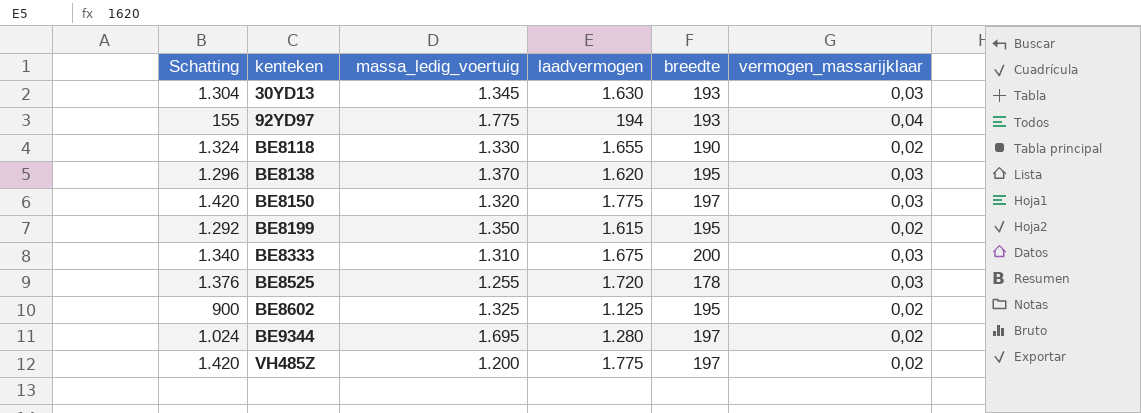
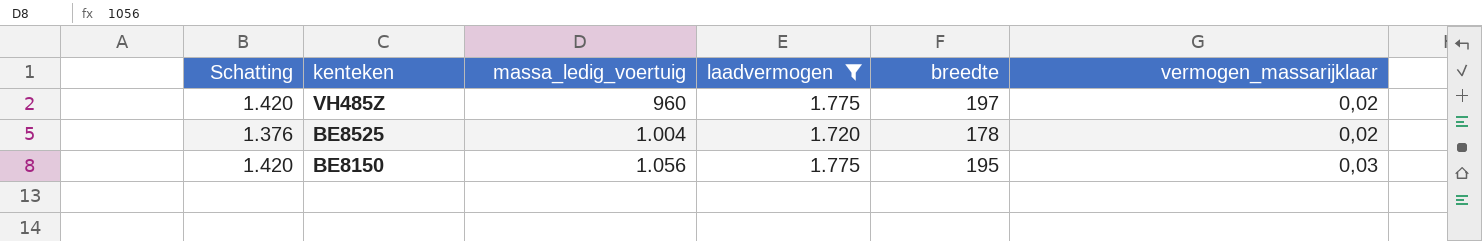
filter: none -> laadvermogen >= 1.720
row order: kenteken ascending -> kenteken descending
VH485Z | massa_ledig_voertuig: 1.200 -> 960
BE8525 | massa_ledig_voertuig: 1.255 -> 1.004
BE8525 | vermogen_massarijklaar: 0,03 -> 0,02
BE8150 | massa_ledig_voertuig: 1.320 -> 1.056
BE8150 | breedte: 197 -> 195

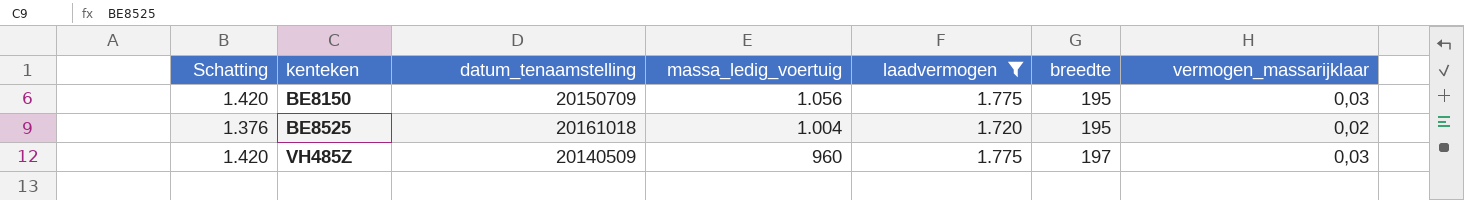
row order: kenteken descending -> kenteken ascending
column datum_tenaamstelling | position: none -> 3
BE8525 | breedte: 178 -> 195
VH485Z | vermogen_massarijklaar: 0,02 -> 0,03

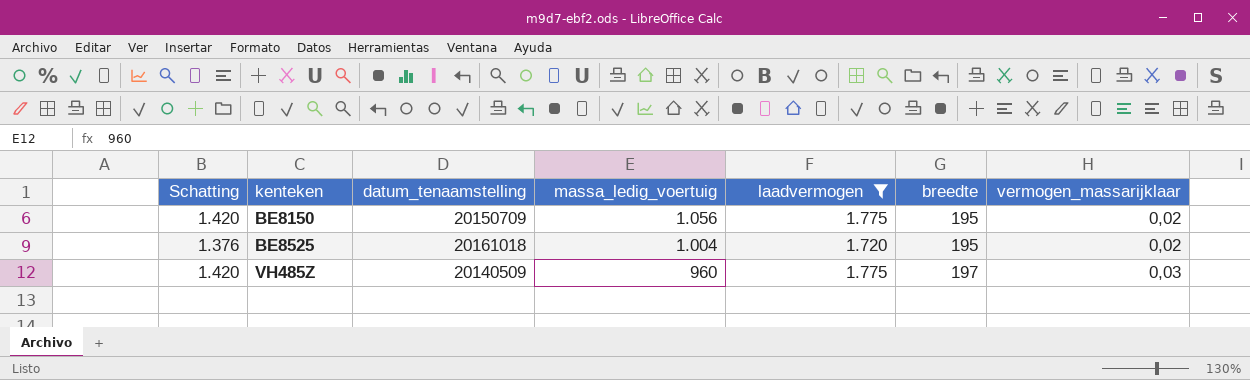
BE8150 | vermogen_massarijklaar: 0,03 -> 0,02

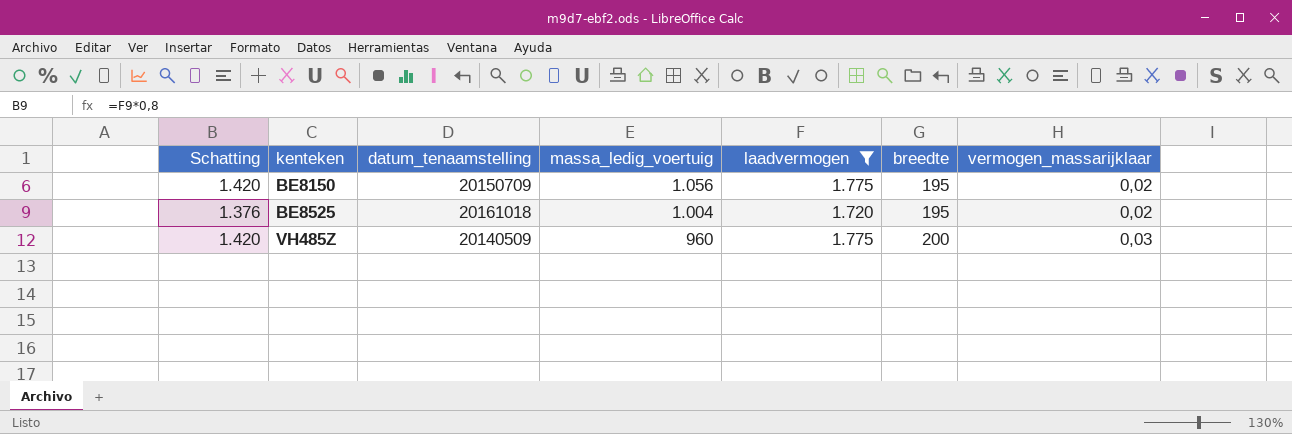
VH485Z | breedte: 197 -> 200

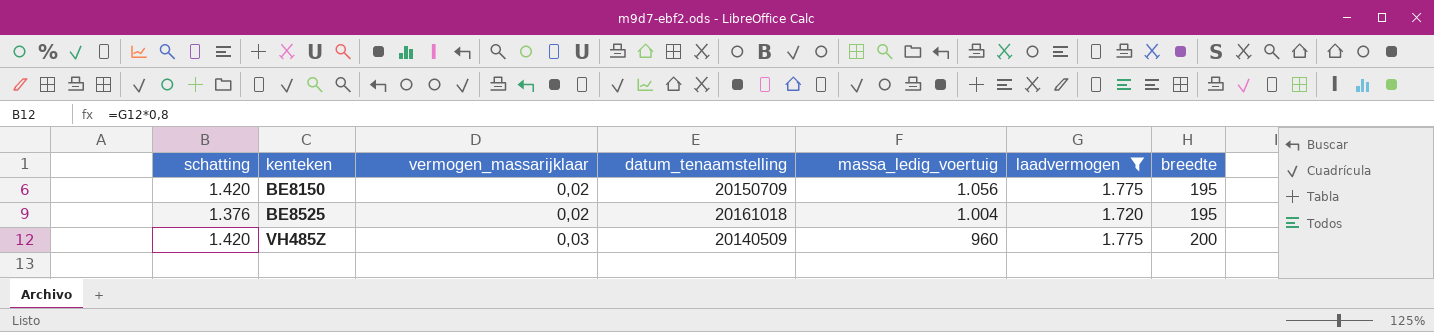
column name: Schatting -> schatting
column vermogen_massarijklaar | position: 7 -> 3

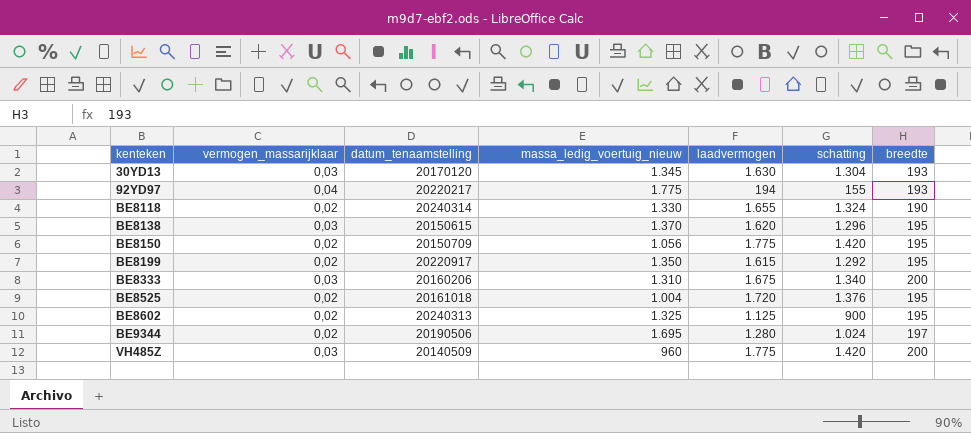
filter: laadvermogen >= 1.720 -> none
column name: massa_ledig_voertuig -> massa_ledig_voertuig_nieuw
column schatting | position: 1 -> 6

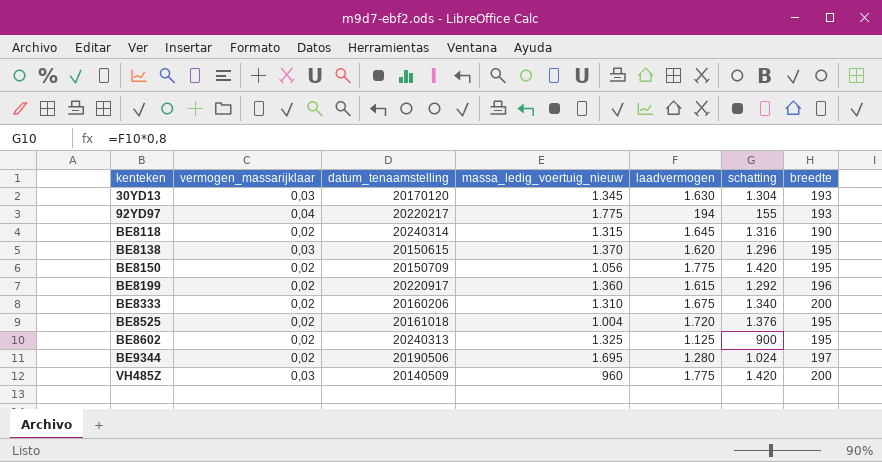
BE8118 | massa_ledig_voertuig_nieuw: 1.330 -> 1.315
BE8118 | laadvermogen: 1.655 -> 1.645
BE8118 | schatting: 1.324 -> 1.316
BE8199 | massa_ledig_voertuig_nieuw: 1.350 -> 1.360
BE8199 | breedte: 195 -> 196
BE8333 | vermogen_massarijklaar: 0,03 -> 0,02

